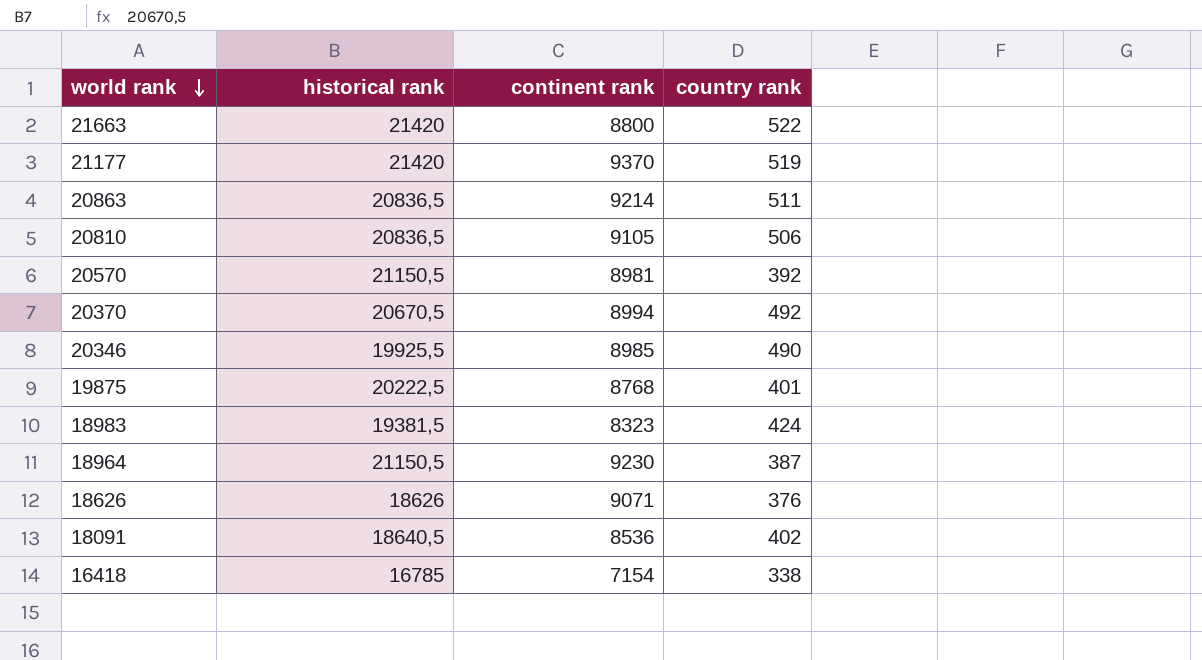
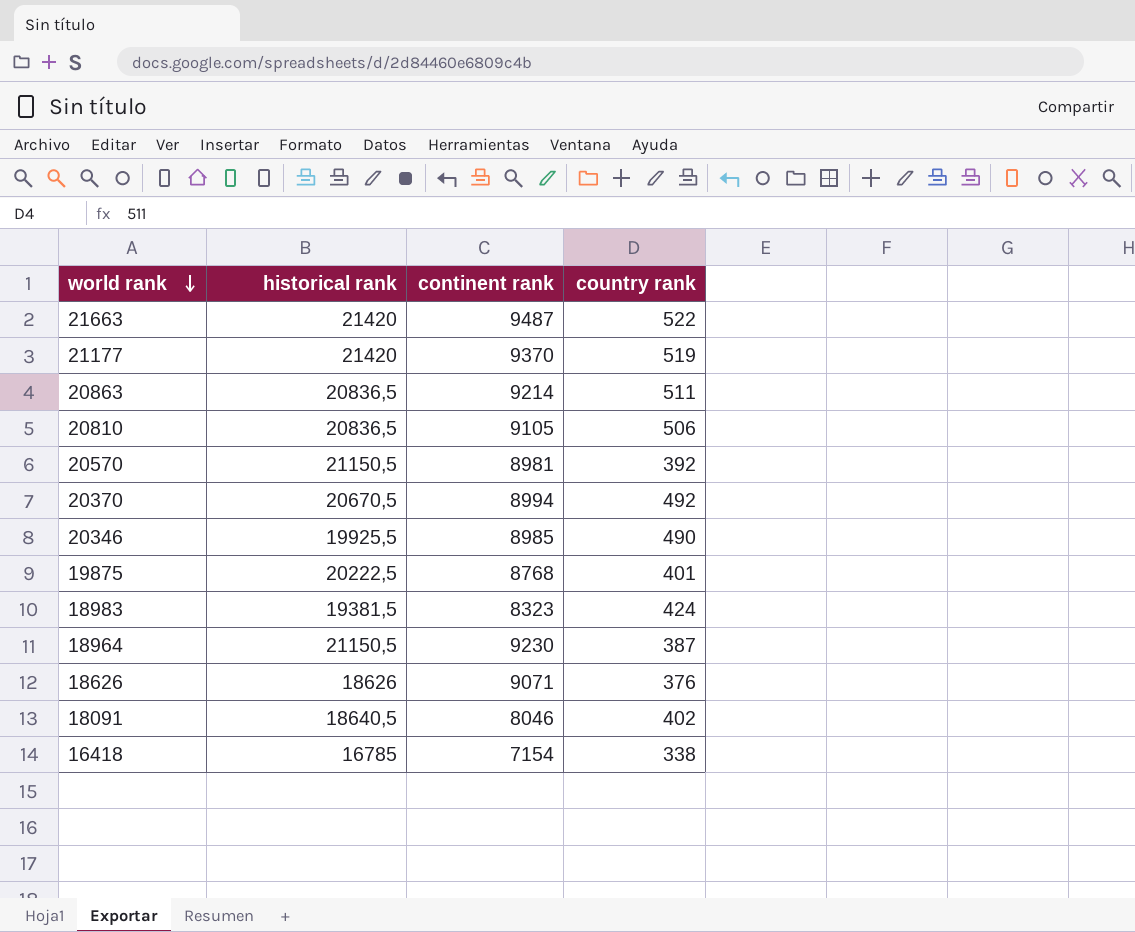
21663 | continent rank: 8800 -> 9487
18091 | continent rank: 8536 -> 8046

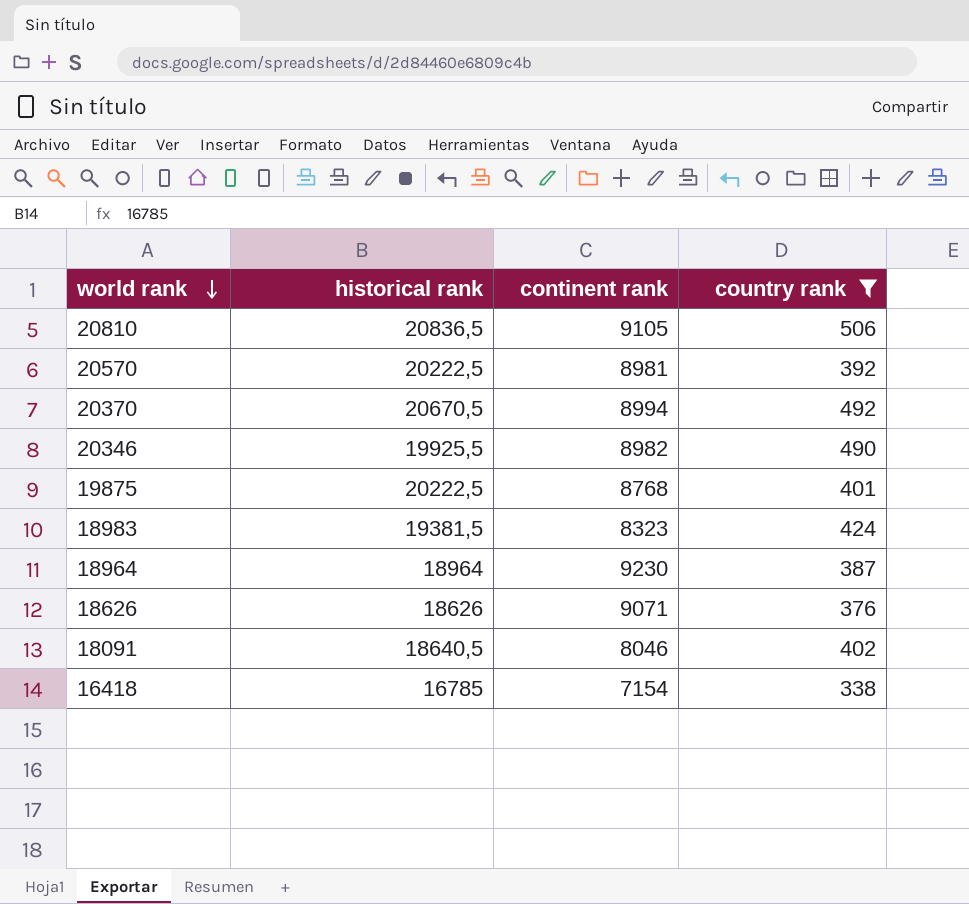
filter: none -> country rank <= 506
20570 | historical rank: 21150,5 -> 20222,5
20346 | continent rank: 8985 -> 8982
18964 | historical rank: 21150,5 -> 18964

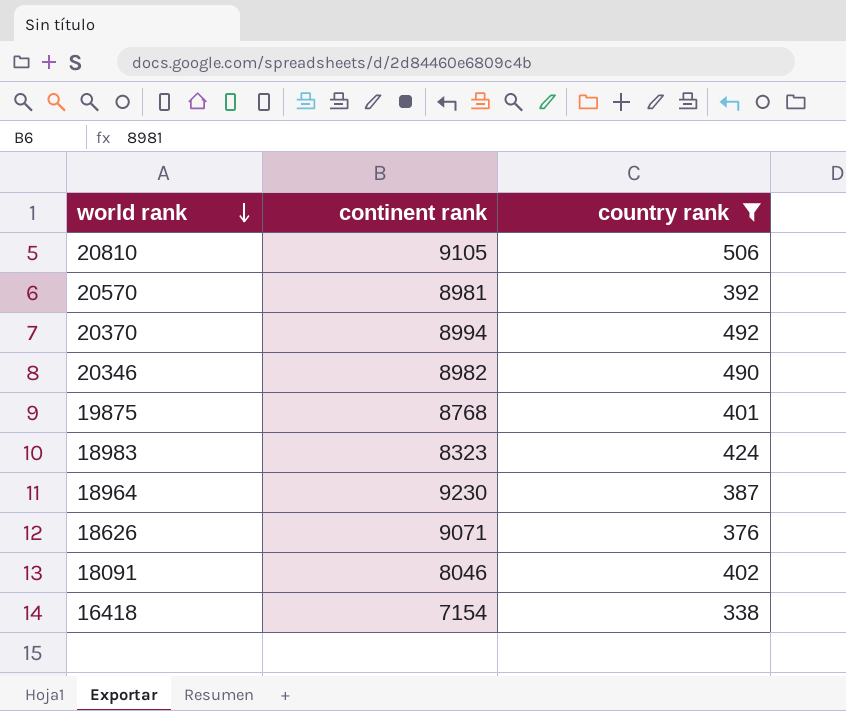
column historical rank | position: 2 -> none

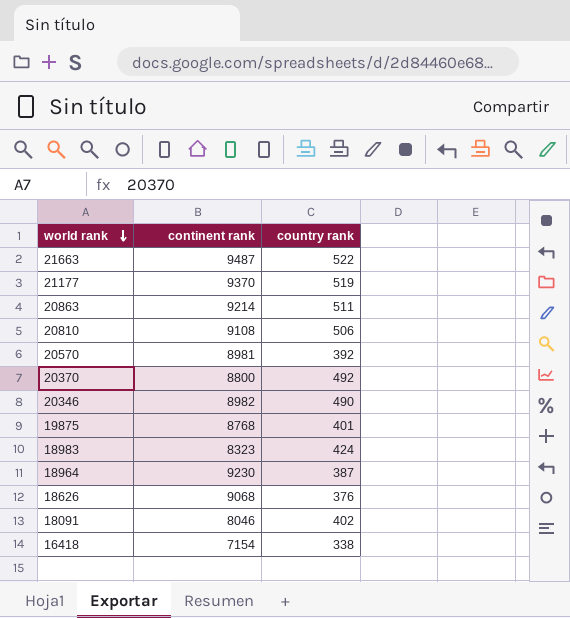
filter: country rank <= 506 -> none
20810 | continent rank: 9105 -> 9108
20370 | continent rank: 8994 -> 8800
18626 | continent rank: 9071 -> 9068

